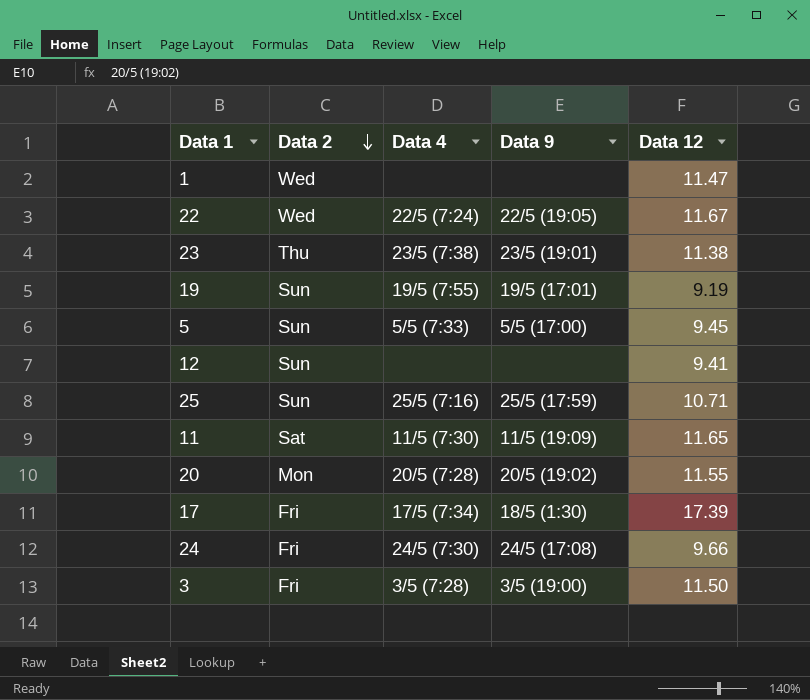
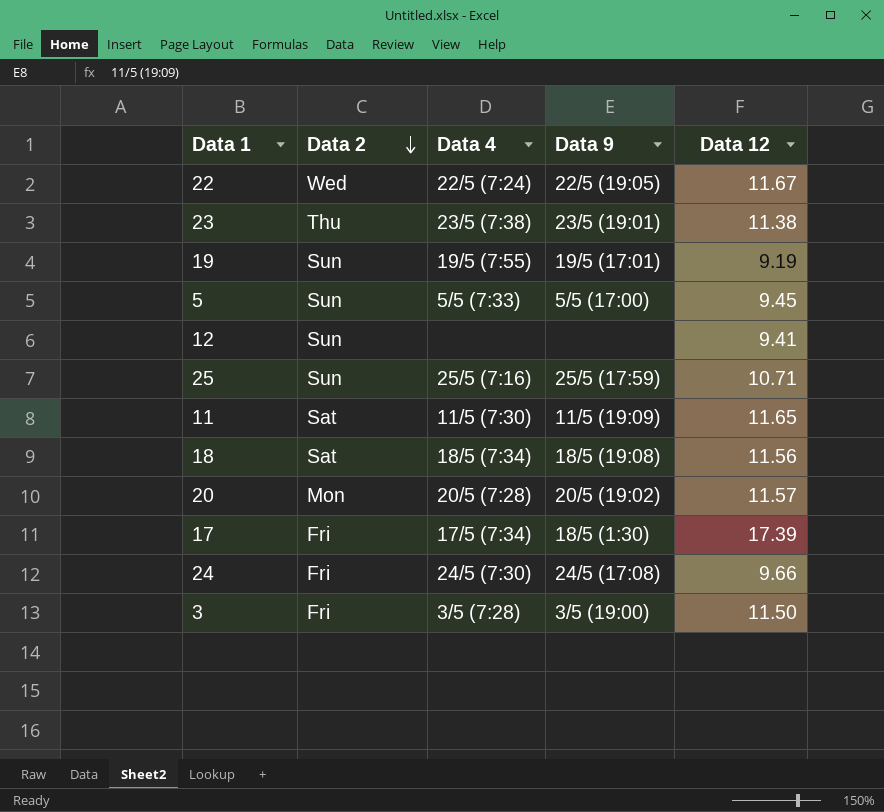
row 1: Wed | none | none | 11.47 -> none
row 18: none -> Sat | 18/5 (7:34) | 18/5 (19:08) | 11.56
20 | Data 12: 11.55 -> 11.57

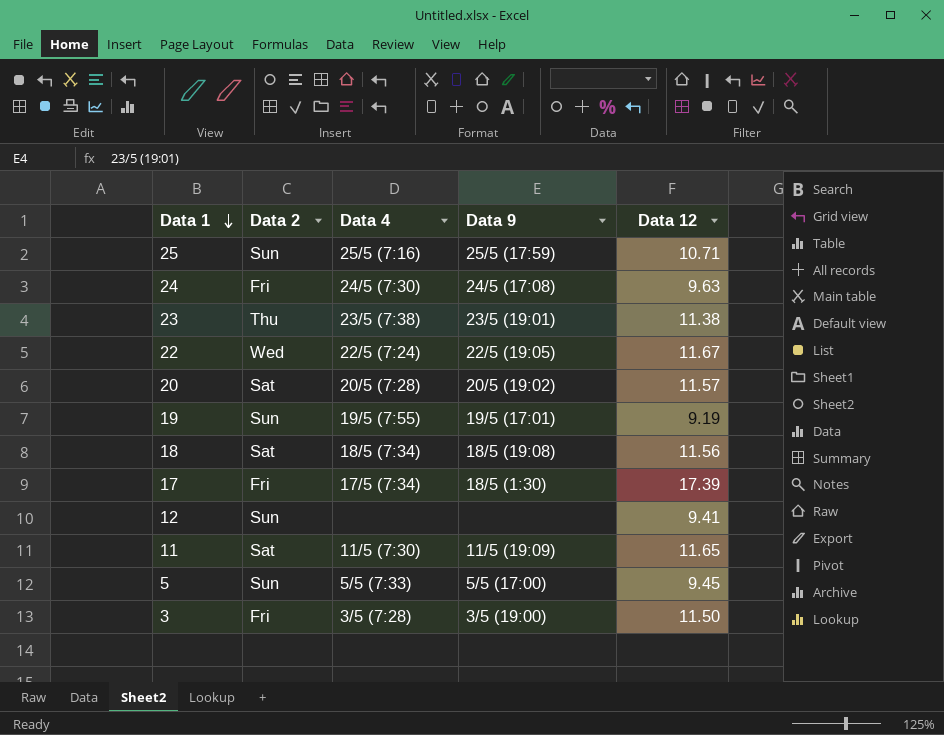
row order: Data 2 descending -> Data 1 descending
24 | Data 12: 9.66 -> 9.63
20 | Data 2: Mon -> Sat

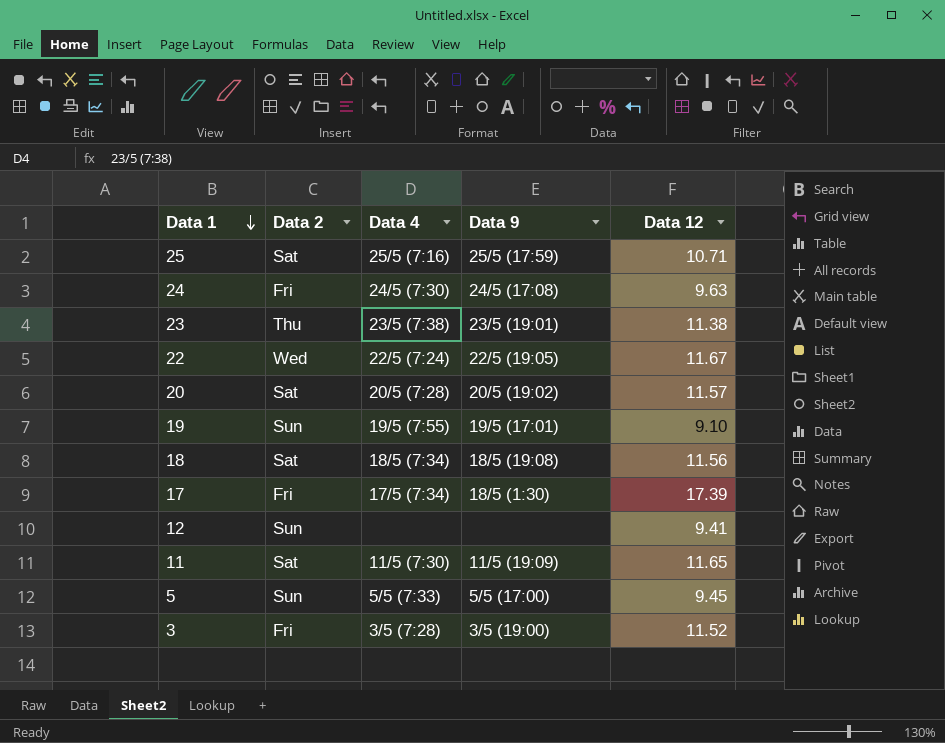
25 | Data 2: Sun -> Sat
19 | Data 12: 9.19 -> 9.10
3 | Data 12: 11.50 -> 11.52

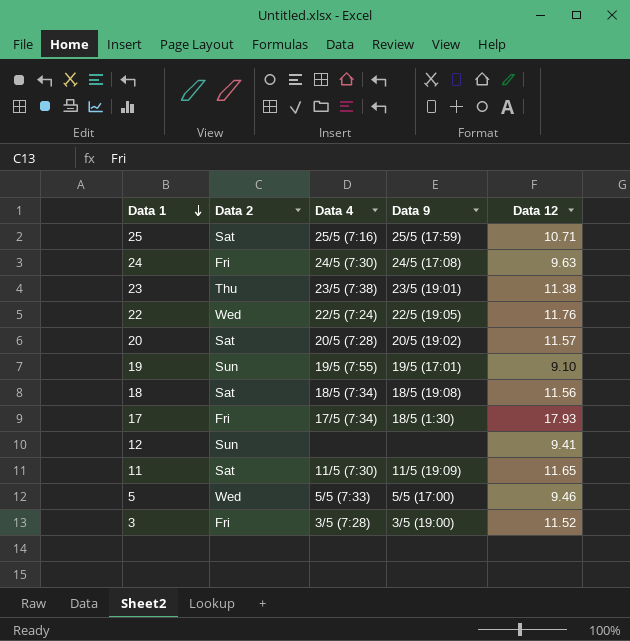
22 | Data 12: 11.67 -> 11.76
17 | Data 12: 17.39 -> 17.93
5 | Data 2: Sun -> Wed
5 | Data 12: 9.45 -> 9.46

